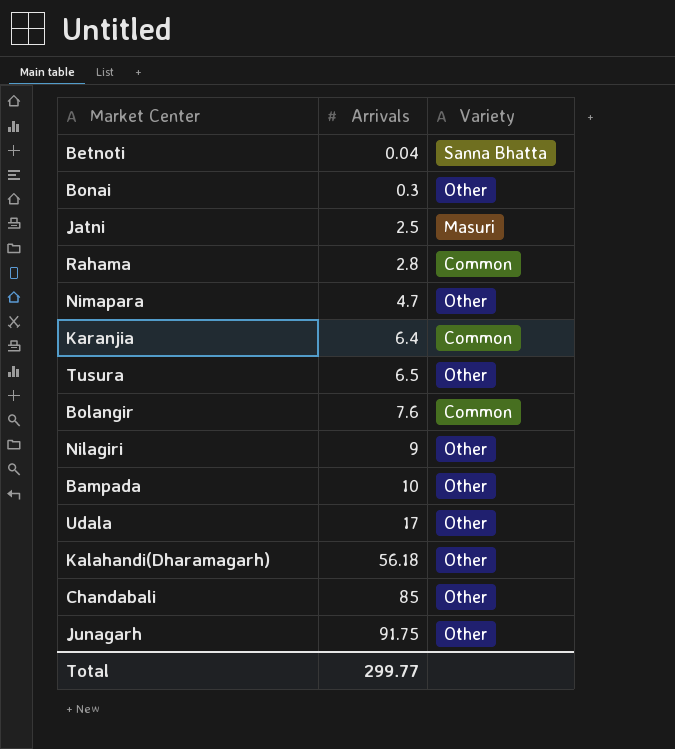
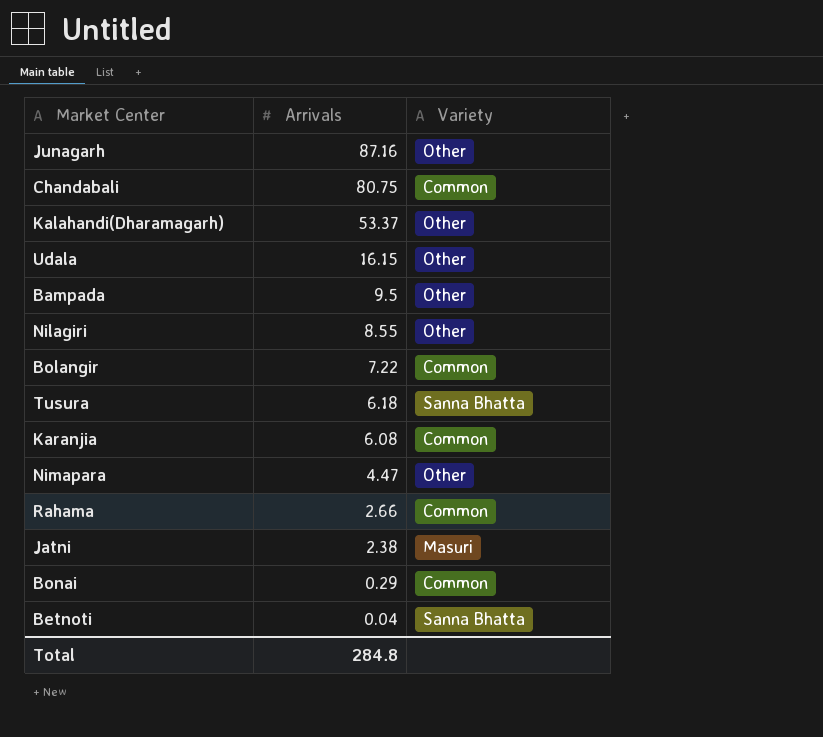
row order: Arrivals ascending -> Arrivals descending
Junagarh | Arrivals: 91.75 -> 87.16
Chandabali | Arrivals: 85 -> 80.75
Chandabali | Variety: Other -> Common
Kalahandi(Dharamagarh) | Arrivals: 56.18 -> 53.37
Udala | Arrivals: 17 -> 16.15
Bampada | Arrivals: 10 -> 9.5
Nilagiri | Arrivals: 9 -> 8.55
Bolangir | Arrivals: 7.6 -> 7.22
Tusura | Arrivals: 6.5 -> 6.18
Tusura | Variety: Other -> Sanna Bhatta
Karanjia | Arrivals: 6.4 -> 6.08
Nimapara | Arrivals: 4.7 -> 4.47
Rahama | Arrivals: 2.8 -> 2.66
Jatni | Arrivals: 2.5 -> 2.38
Bonai | Arrivals: 0.3 -> 0.29
Bonai | Variety: Other -> Common
Total | Arrivals: 299.77 -> 284.8

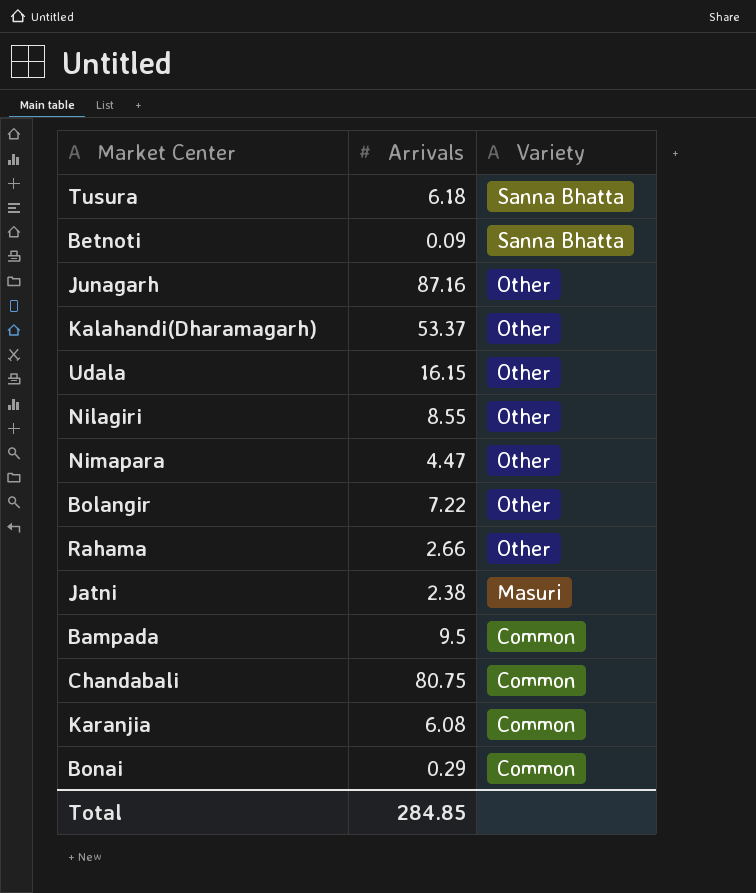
row order: Arrivals descending -> Variety descending
Betnoti | Arrivals: 0.04 -> 0.09
Bolangir | Variety: Common -> Other
Rahama | Variety: Common -> Other
Bampada | Variety: Other -> Common
Total | Arrivals: 284.8 -> 284.85

